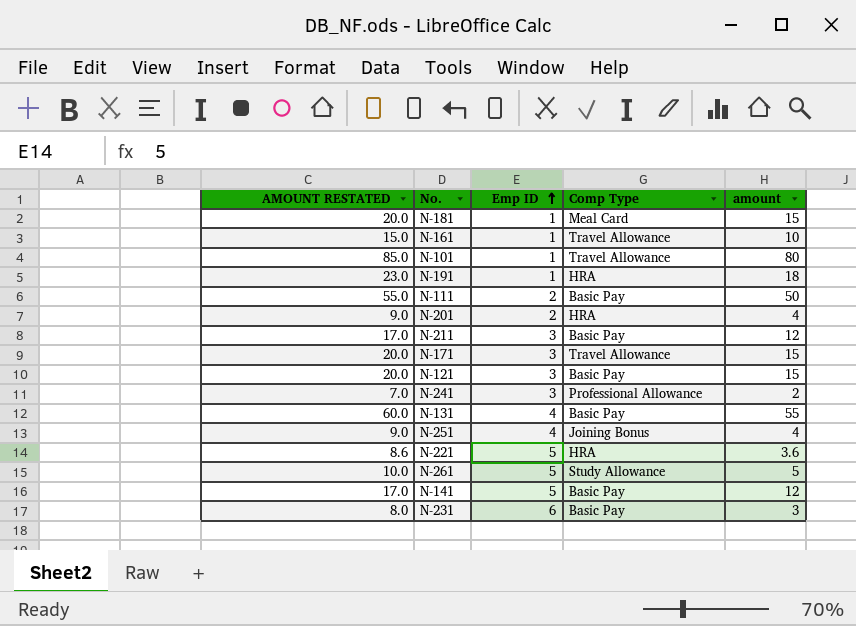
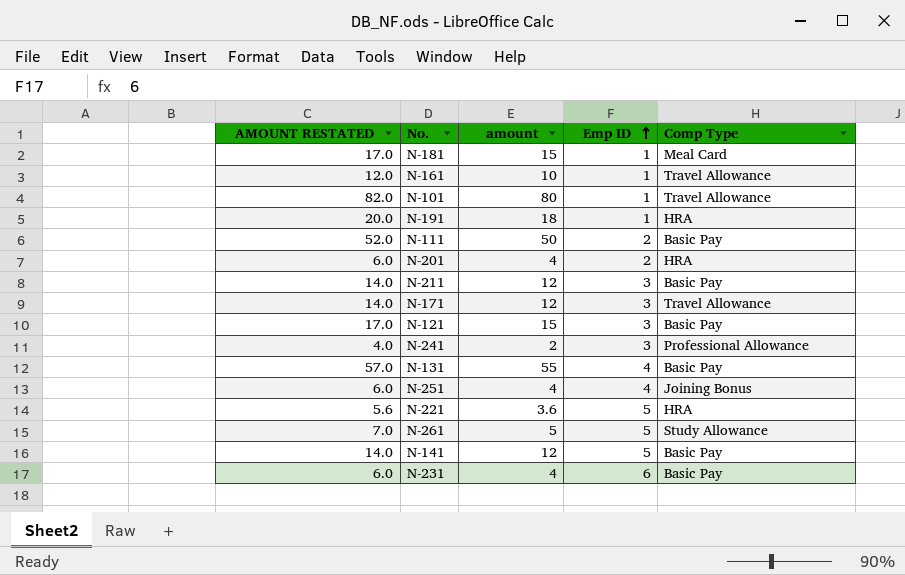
column AMOUNT RESTATED | formula: [amount] + 5 -> [amount] + 2
column amount | position: 5 -> 3
N-171 | amount: 15 -> 12
N-231 | amount: 3 -> 4

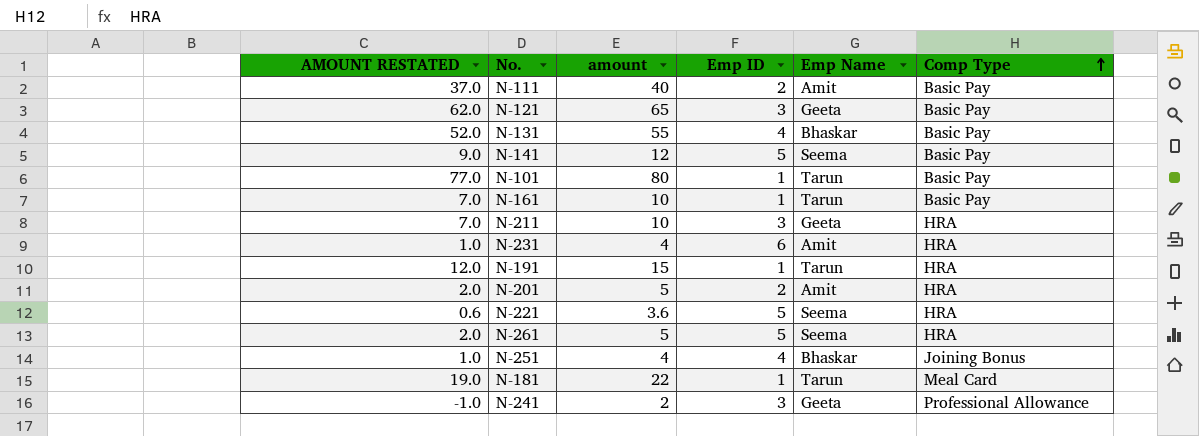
row order: Emp ID ascending -> Comp Type ascending
column AMOUNT RESTATED | formula: [amount] + 2 -> [amount] - 3
column Emp Name | position: none -> 5
row N-171: 14.0 | 12 | 3 | Travel Allowance -> none
N-111 | amount: 50 -> 40
N-121 | amount: 15 -> 65
N-101 | Comp Type: Travel Allowance -> Basic Pay
N-161 | Comp Type: Travel Allowance -> Basic Pay
N-211 | amount: 12 -> 10
N-211 | Comp Type: Basic Pay -> HRA
N-231 | Comp Type: Basic Pay -> HRA
N-191 | amount: 18 -> 15
N-201 | amount: 4 -> 5
N-261 | Comp Type: Study Allowance -> HRA
N-181 | amount: 15 -> 22

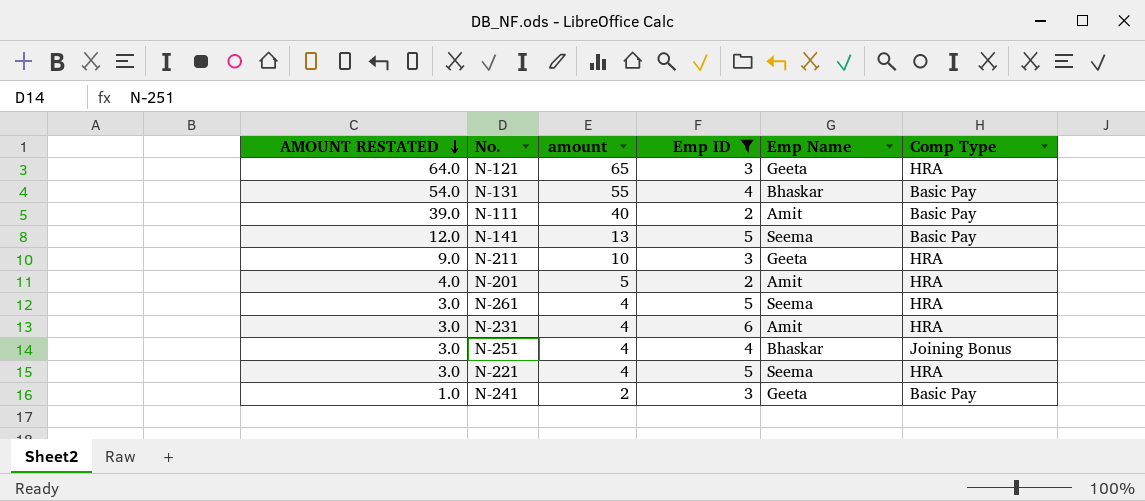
filter: none -> Emp ID != 1
row order: Comp Type ascending -> AMOUNT RESTATED descending
column AMOUNT RESTATED | formula: [amount] - 3 -> [amount] - 1
N-121 | Comp Type: Basic Pay -> HRA
N-141 | amount: 12 -> 13
N-261 | amount: 5 -> 4
N-221 | amount: 3.6 -> 4
N-241 | Comp Type: Professional Allowance -> Basic Pay

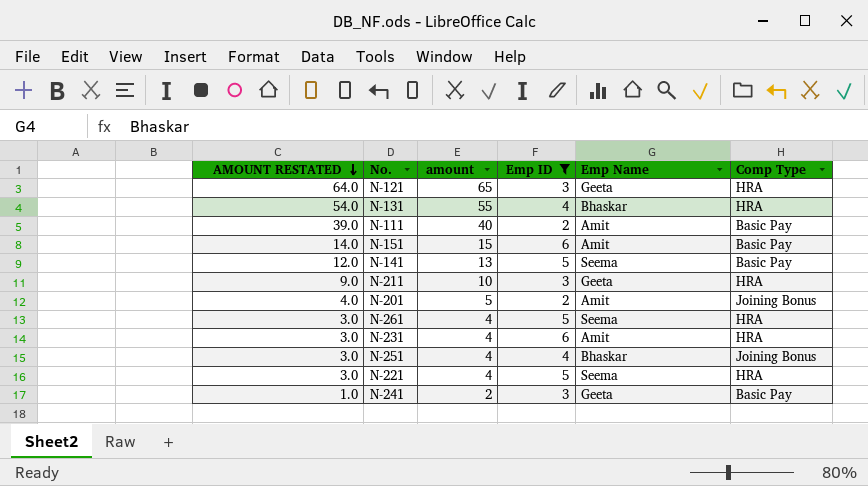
N-131 | Comp Type: Basic Pay -> HRA
row N-151: none -> 14.0 | 15 | 6 | Amit | Basic Pay
N-201 | Comp Type: HRA -> Joining Bonus

